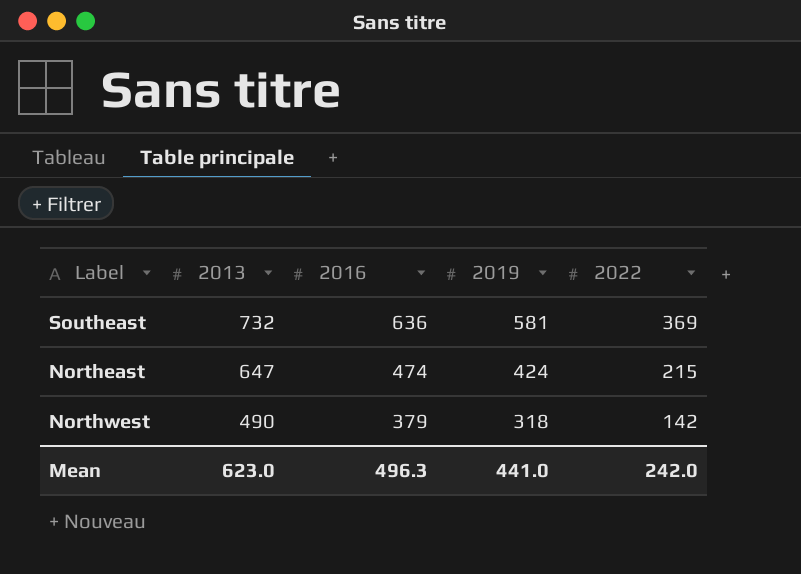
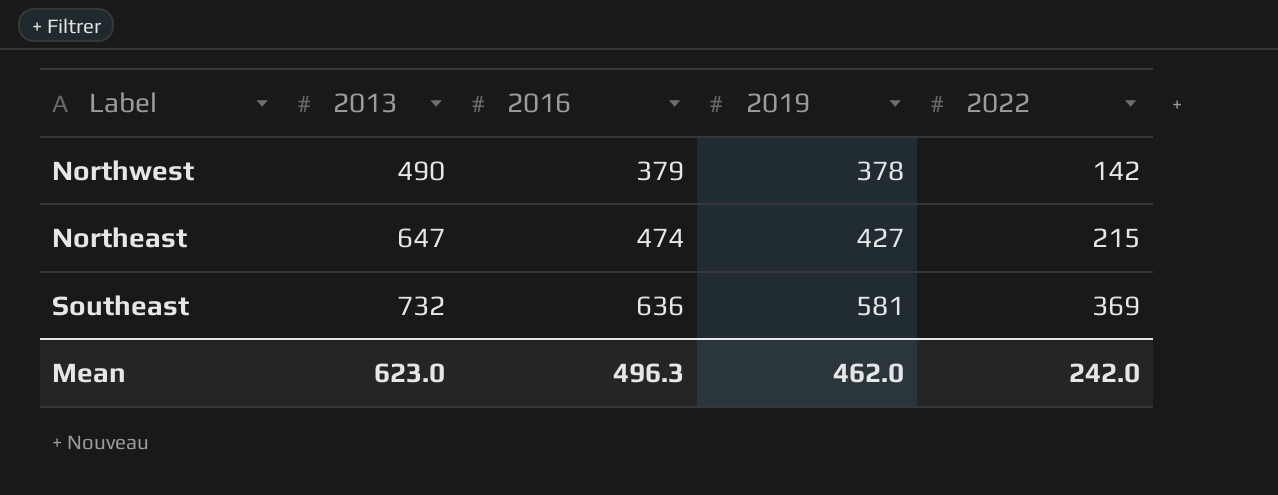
row order: 2013 descending -> 2013 ascending
Northwest | 2019: 318 -> 378
Northeast | 2019: 424 -> 427
Mean | 2019: 441.0 -> 462.0

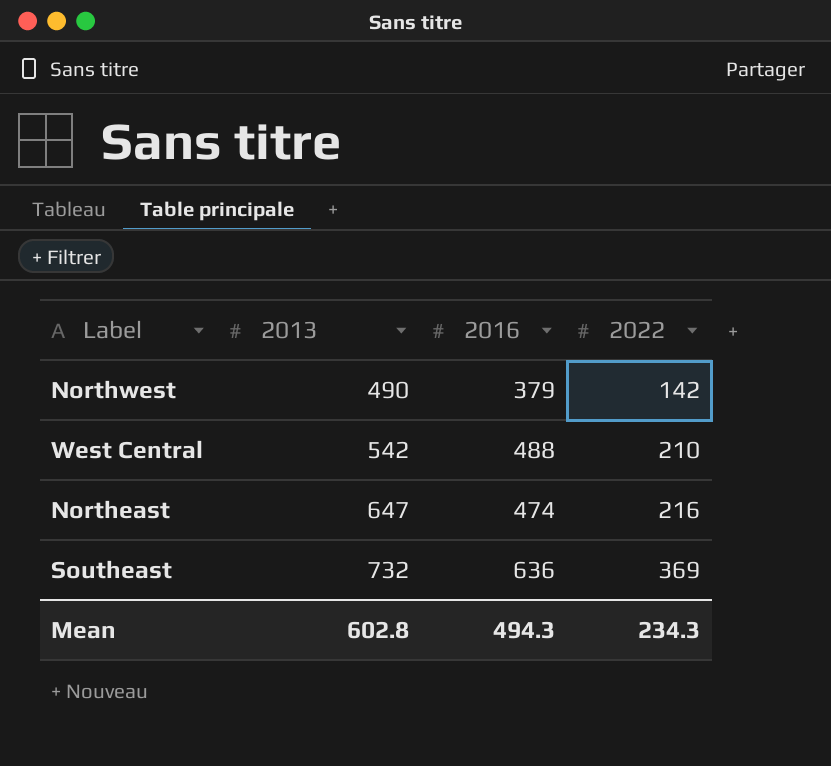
column 2019 | position: 4 -> none
row West Central: none -> 542 | 488 | 210
Northeast | 2022: 215 -> 216
Mean | 2013: 623.0 -> 602.8
Mean | 2016: 496.3 -> 494.3
Mean | 2022: 242.0 -> 234.3

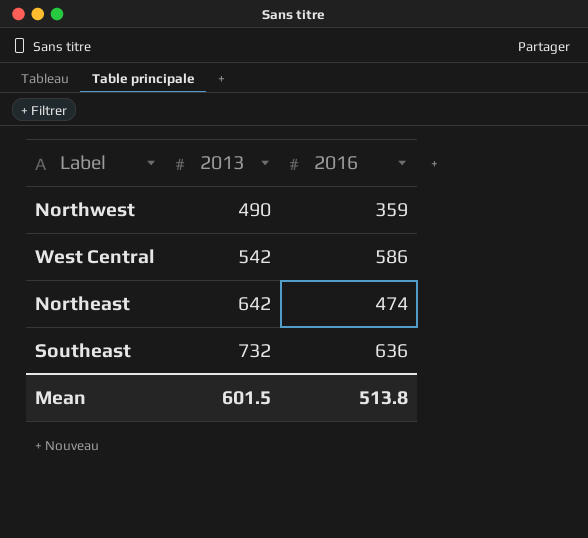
column 2022 | position: 4 -> none
Northwest | 2016: 379 -> 359
West Central | 2016: 488 -> 586
Northeast | 2013: 647 -> 642
Mean | 2013: 602.8 -> 601.5
Mean | 2016: 494.3 -> 513.8

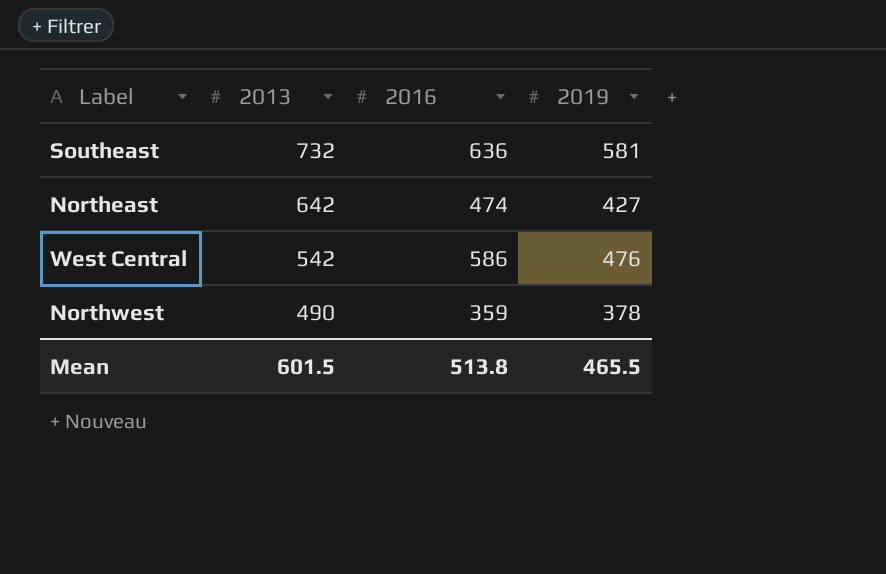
row order: 2013 ascending -> 2013 descending
column 2019 | position: none -> 4

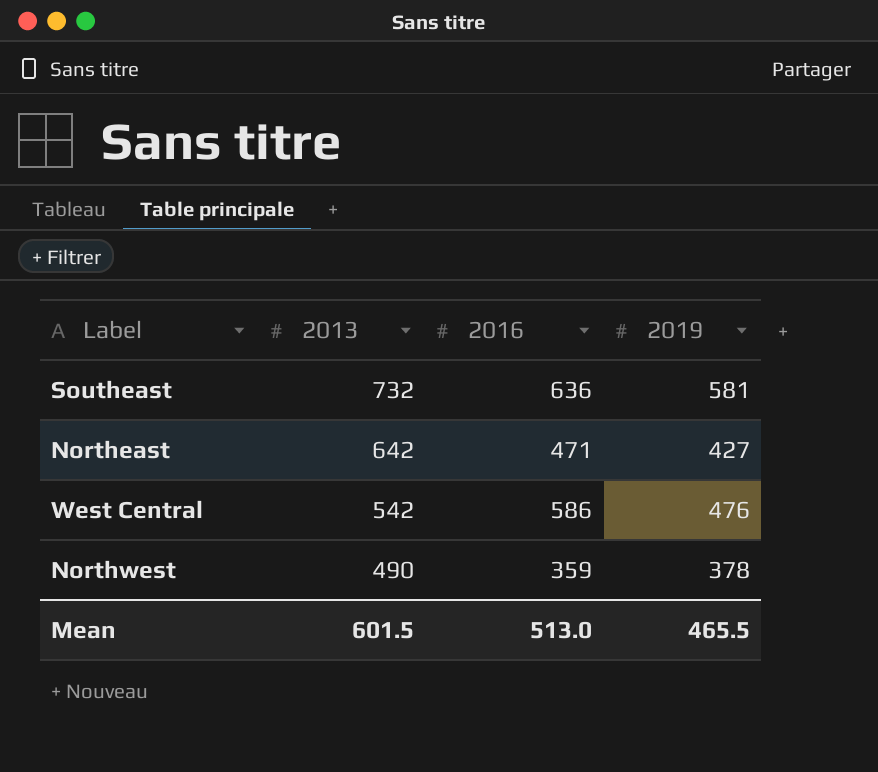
Northeast | 2016: 474 -> 471
Mean | 2016: 513.8 -> 513.0

